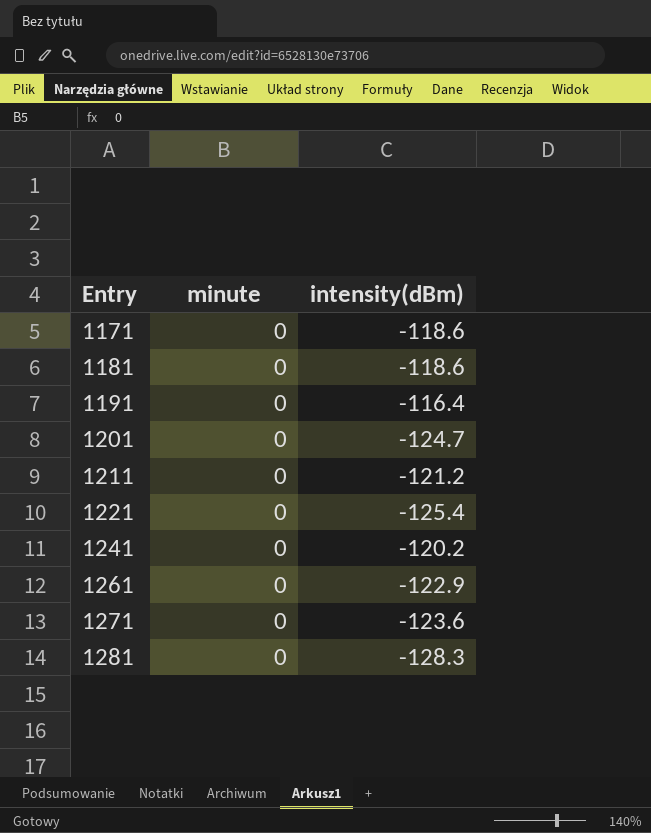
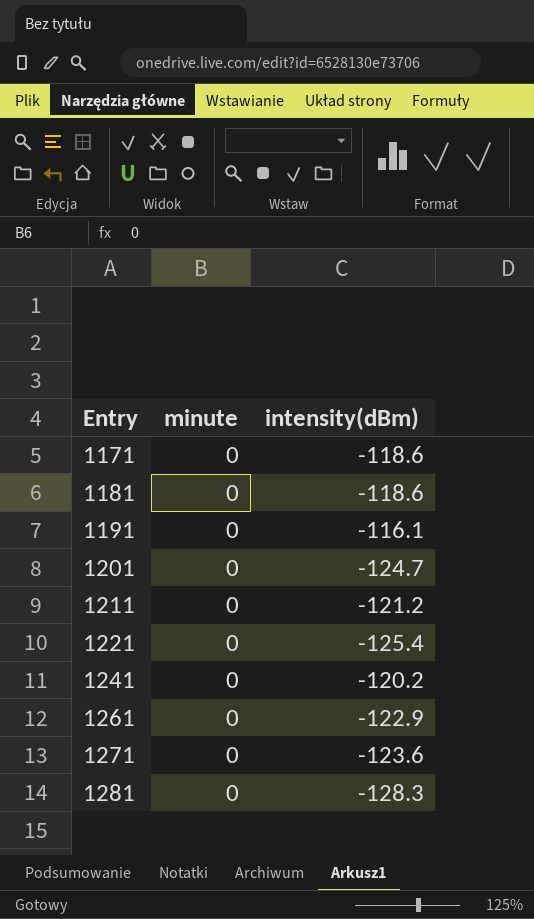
1191 | intensity(dBm): -116.4 -> -116.1

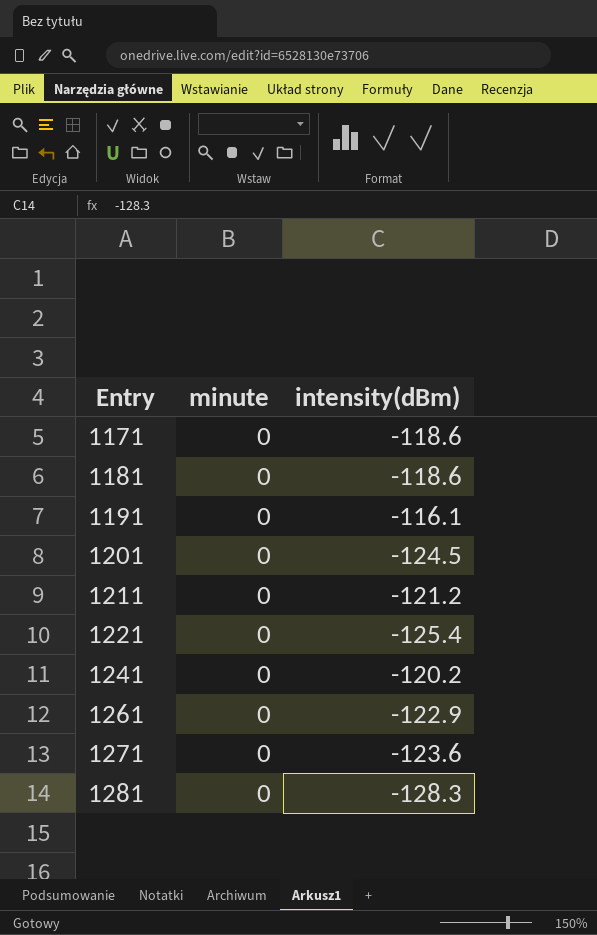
1201 | intensity(dBm): -124.7 -> -124.5

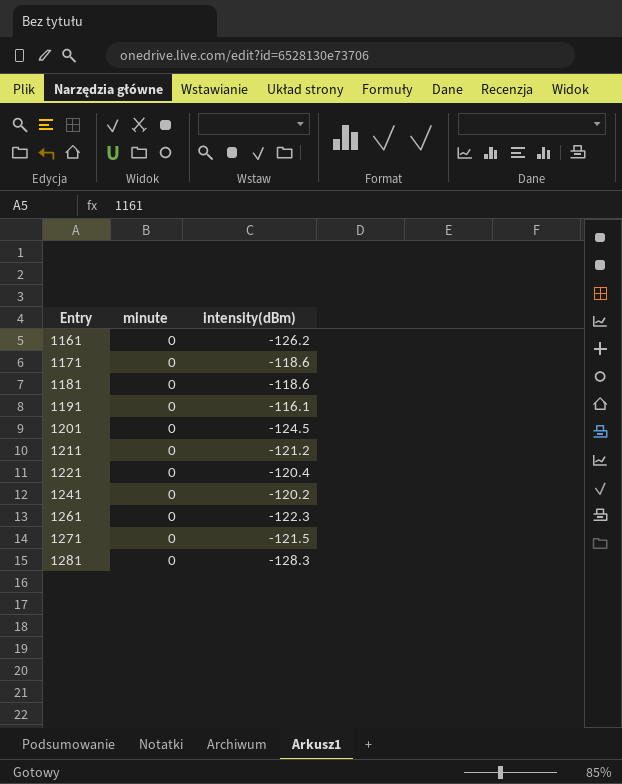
row 1161: none -> 0 | -126.2
1221 | intensity(dBm): -125.4 -> -120.4
1261 | intensity(dBm): -122.9 -> -122.3
1271 | intensity(dBm): -123.6 -> -121.5

